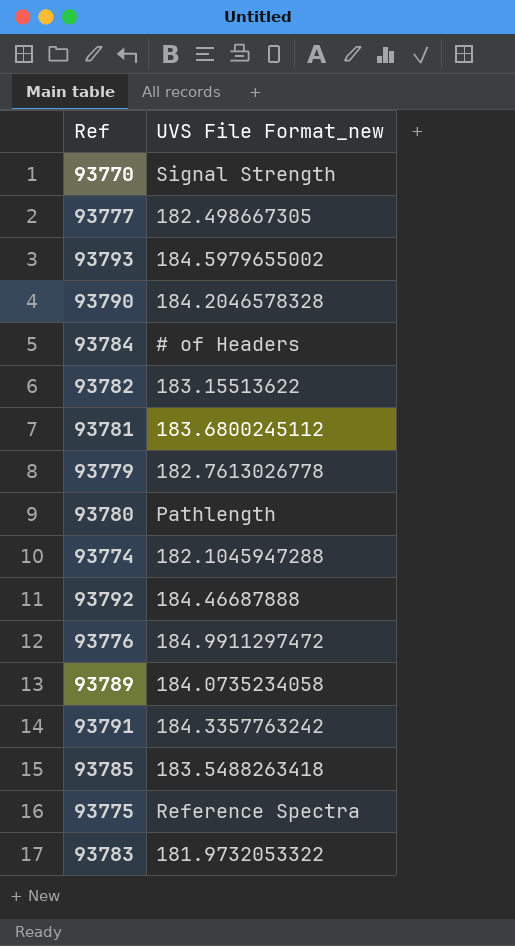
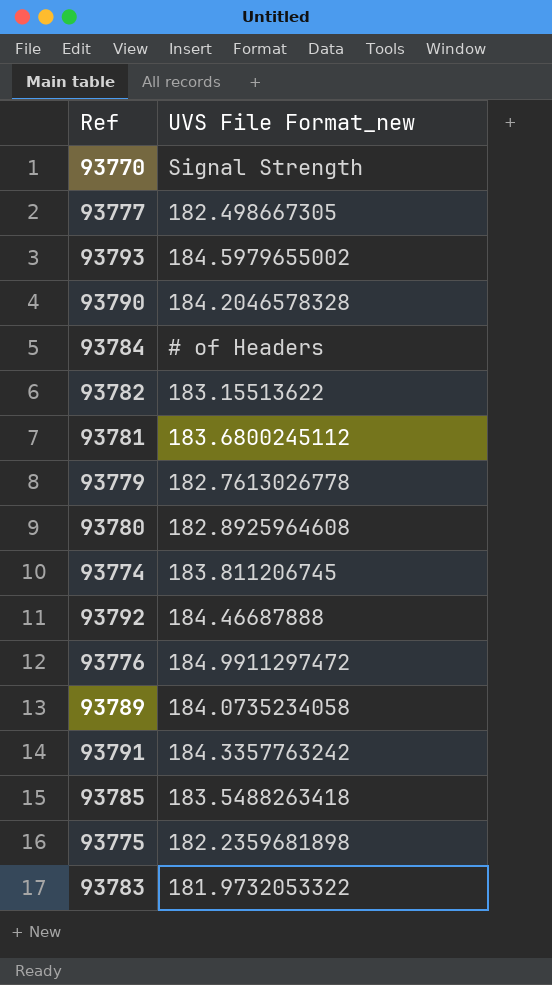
93780 | UVS File Format_new: Pathlength -> 182.8925964608
93774 | UVS File Format_new: 182.1045947288 -> 183.811206745
93775 | UVS File Format_new: Reference Spectra -> 182.2359681898

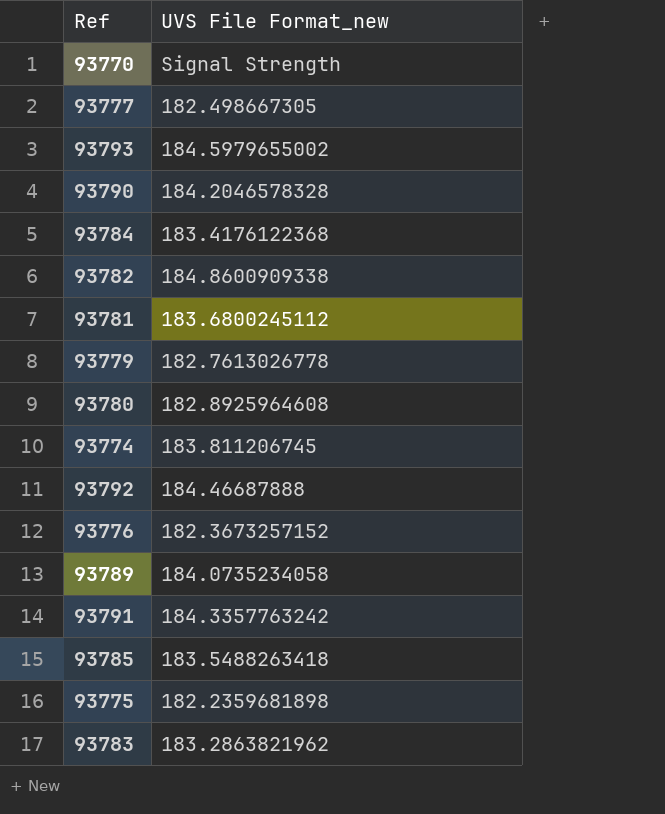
93784 | UVS File Format_new: # of Headers -> 183.4176122368
93782 | UVS File Format_new: 183.15513622 -> 184.8600909338
93776 | UVS File Format_new: 184.9911297472 -> 182.3673257152
93783 | UVS File Format_new: 181.9732053322 -> 183.2863821962

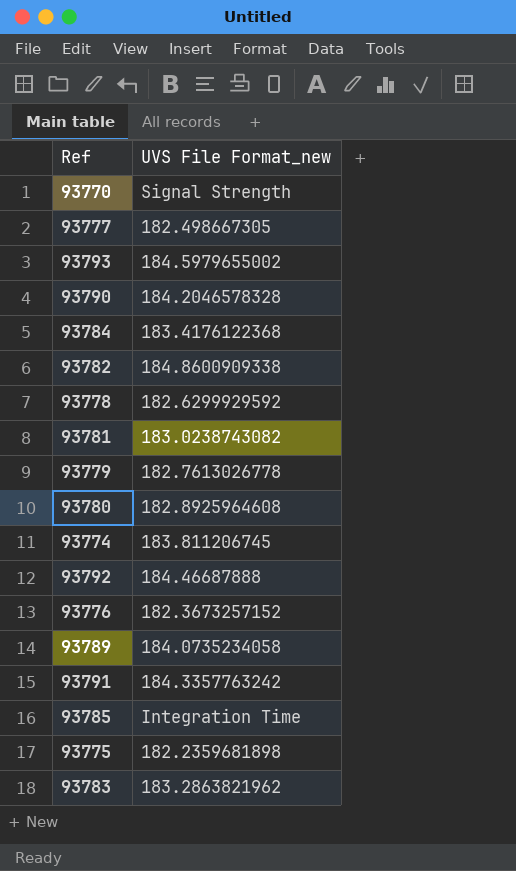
row 93778: none -> 182.6299929592
93781 | UVS File Format_new: 183.6800245112 -> 183.0238743082
93785 | UVS File Format_new: 183.5488263418 -> Integration Time

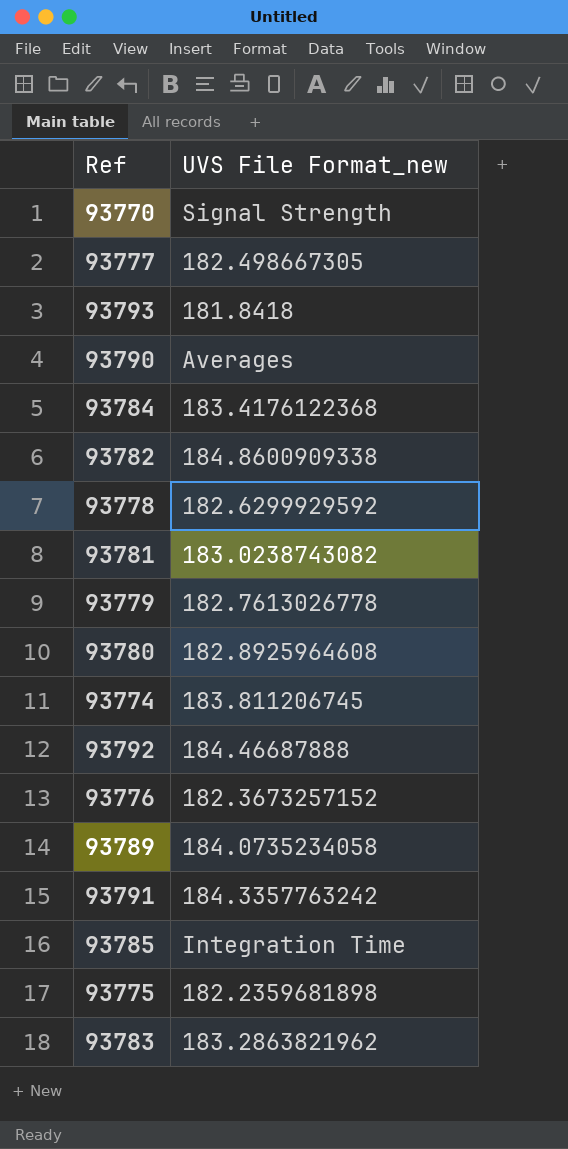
93793 | UVS File Format_new: 184.5979655002 -> 181.8418
93790 | UVS File Format_new: 184.2046578328 -> Averages

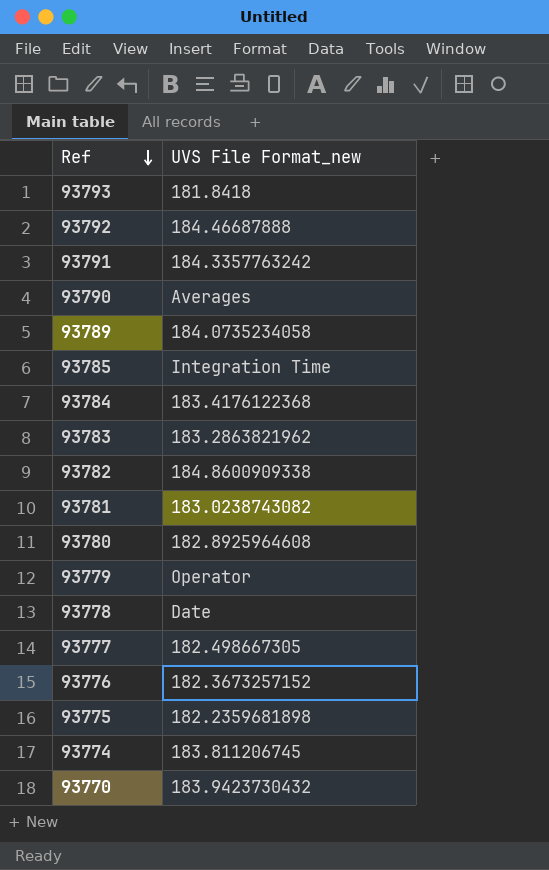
row order: none -> Ref descending
93779 | UVS File Format_new: 182.7613026778 -> Operator
93778 | UVS File Format_new: 182.6299929592 -> Date
93770 | UVS File Format_new: Signal Strength -> 183.9423730432

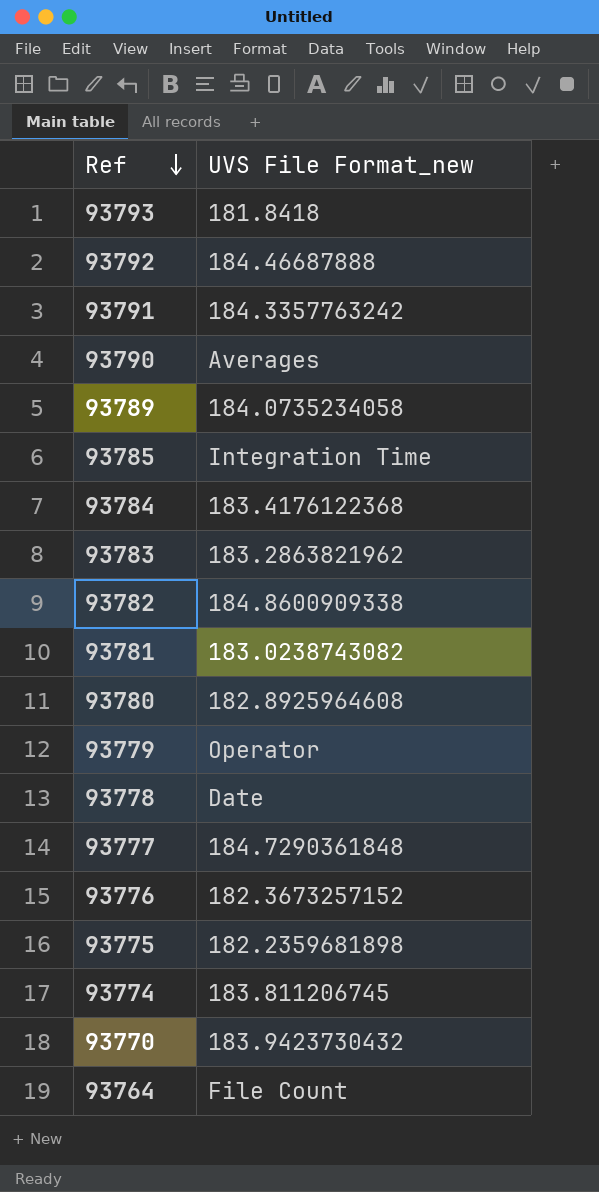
93777 | UVS File Format_new: 182.498667305 -> 184.7290361848
row 93764: none -> File Count

